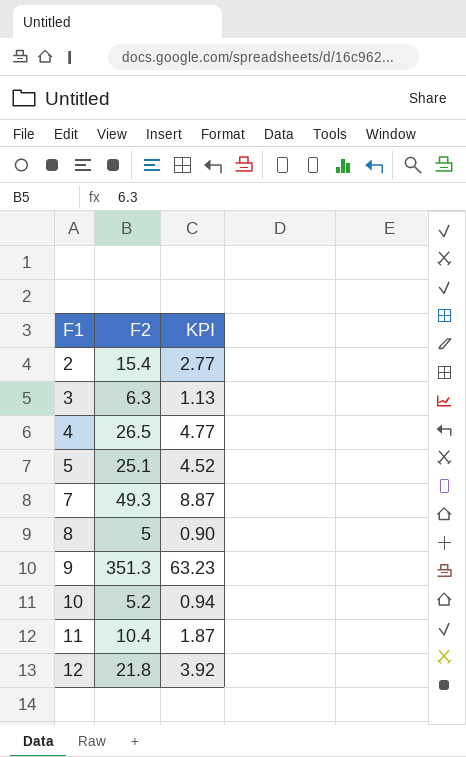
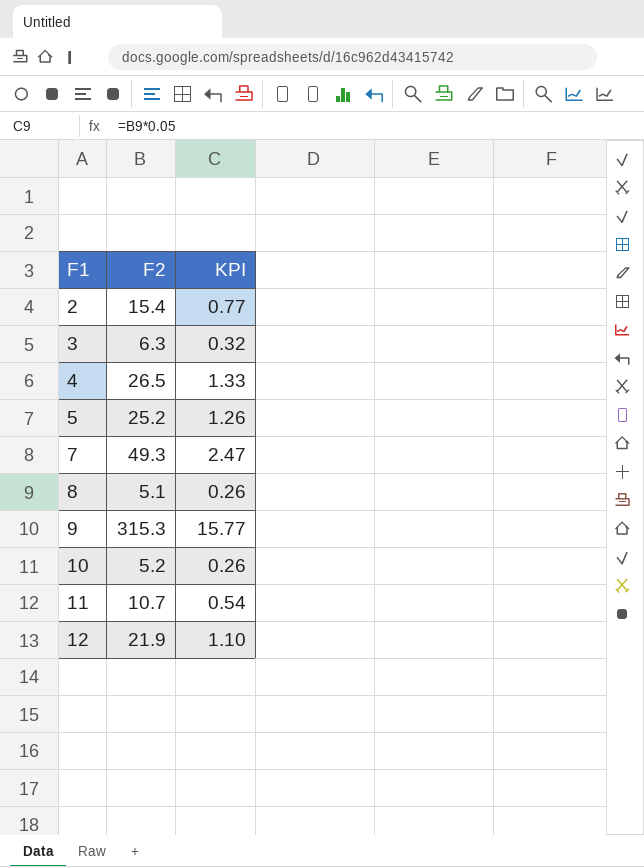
column KPI | formula: [F2] * 0.18 -> [F2] * 0.05
5 | F2: 25.1 -> 25.2
8 | F2: 5 -> 5.1
9 | F2: 351.3 -> 315.3
11 | F2: 10.4 -> 10.7
12 | F2: 21.8 -> 21.9

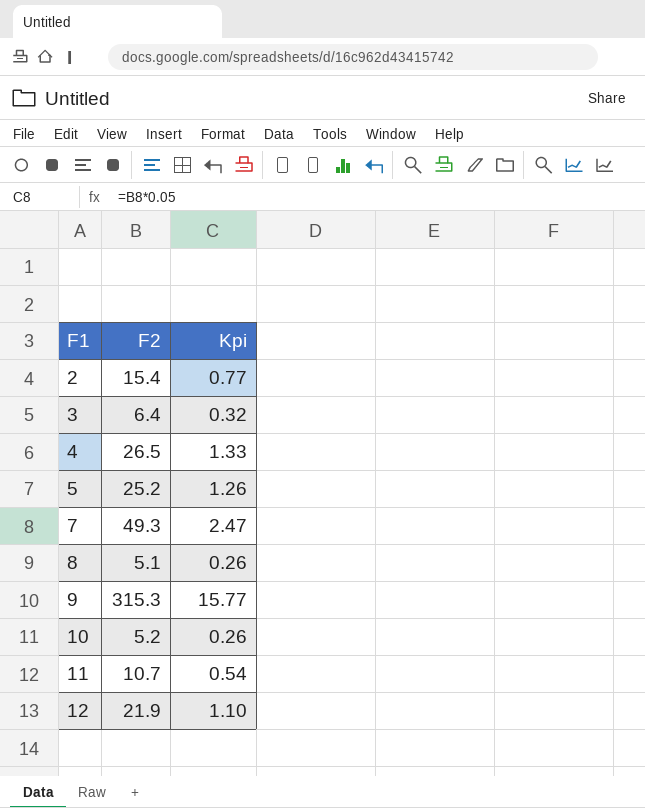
column name: KPI -> Kpi
3 | F2: 6.3 -> 6.4

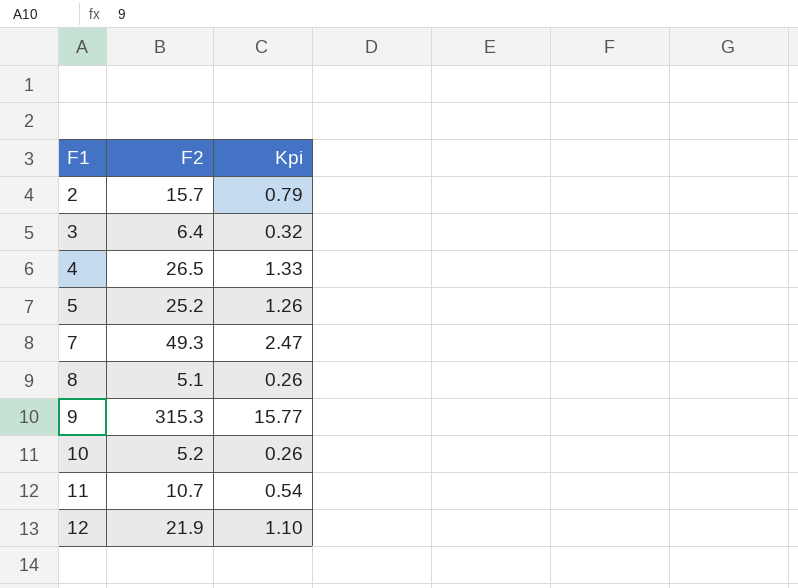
2 | F2: 15.4 -> 15.7
2 | Kpi: 0.77 -> 0.79

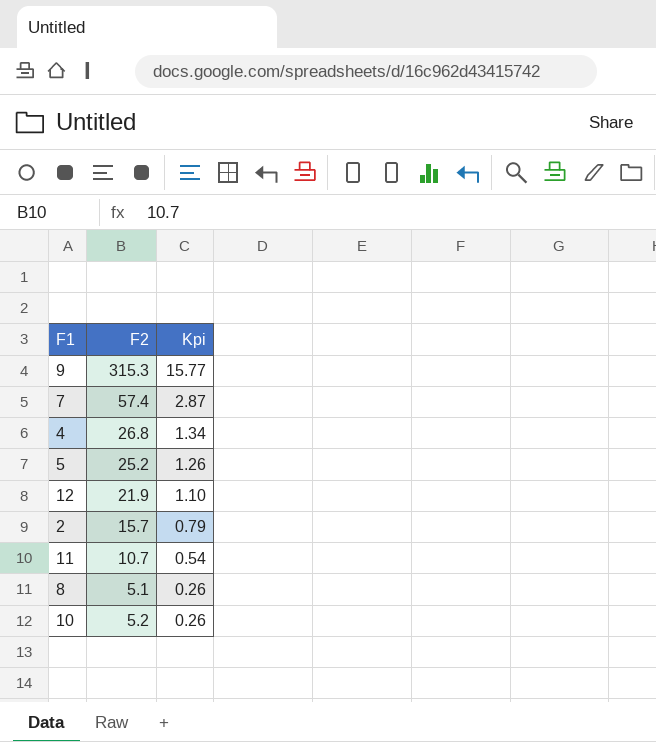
row order: F1 ascending -> Kpi descending
row 3: 6.4 | 0.32 -> none
7 | F2: 49.3 -> 57.4
7 | Kpi: 2.47 -> 2.87
4 | F2: 26.5 -> 26.8
4 | Kpi: 1.33 -> 1.34

